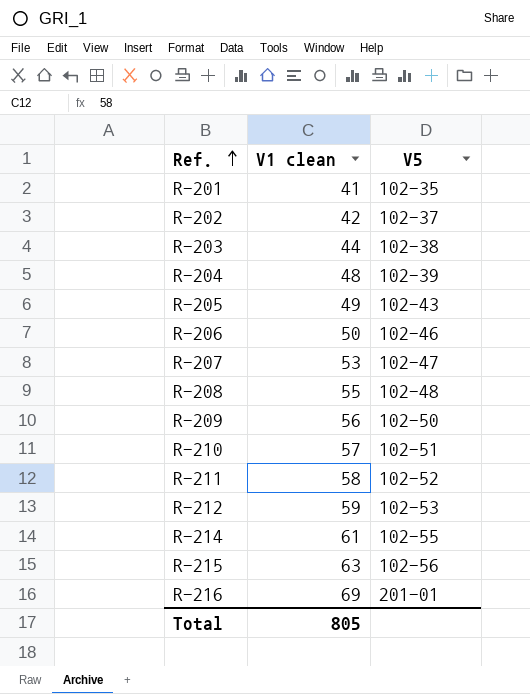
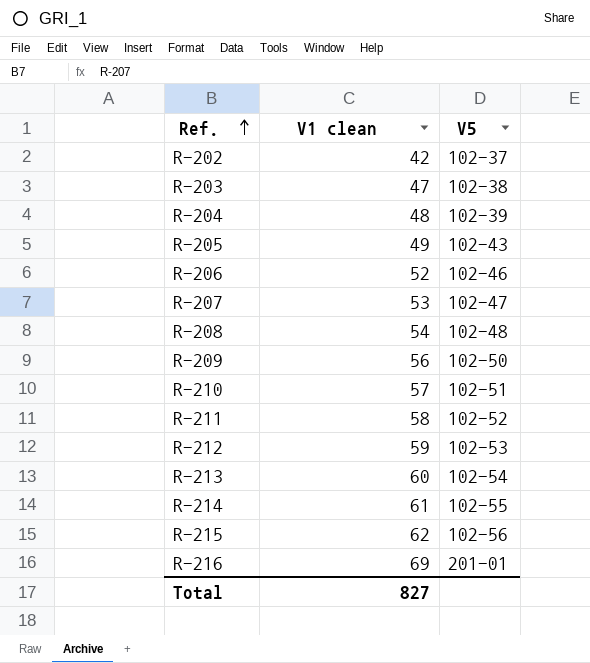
row R-201: 41 | 102-35 -> none
R-203 | V1 clean: 44 -> 47
R-206 | V1 clean: 50 -> 52
R-208 | V1 clean: 55 -> 54
row R-213: none -> 60 | 102-54
R-215 | V1 clean: 63 -> 62
Total | V1 clean: 805 -> 827

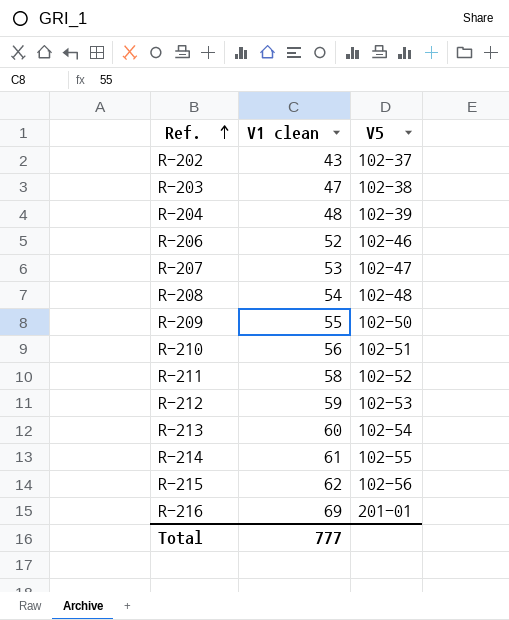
row R-205: 49 | 102-43 -> none
R-202 | V1 clean: 42 -> 43
R-209 | V1 clean: 56 -> 55
R-210 | V1 clean: 57 -> 56
Total | V1 clean: 827 -> 777

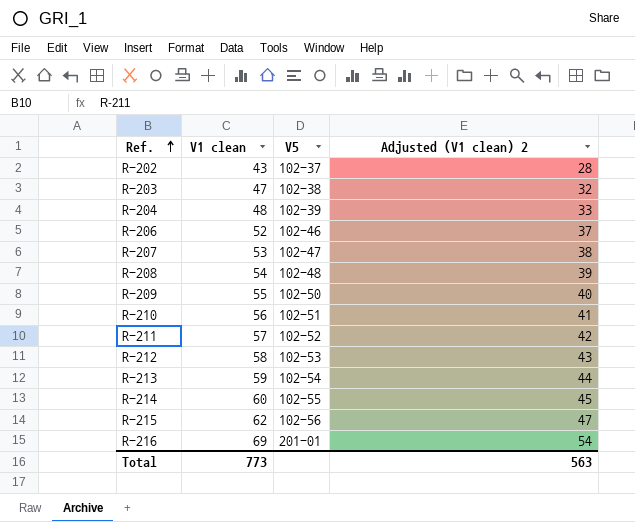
column Adjusted (V1 clean) 2 | formula: none -> [V1 clean] - 15
R-211 | V1 clean: 58 -> 57
R-212 | V1 clean: 59 -> 58
R-213 | V1 clean: 60 -> 59
R-214 | V1 clean: 61 -> 60
Total | V1 clean: 777 -> 773

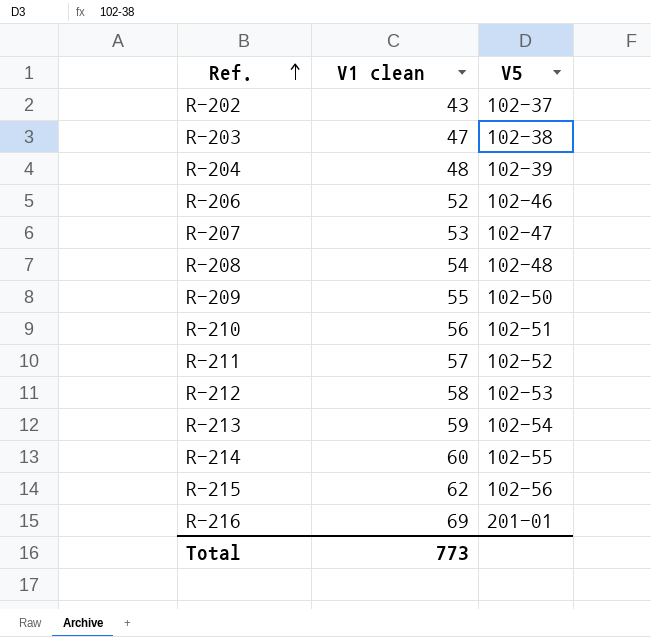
column Adjusted (V1 clean) 2 | formula: [V1 clean] - 15 -> none

